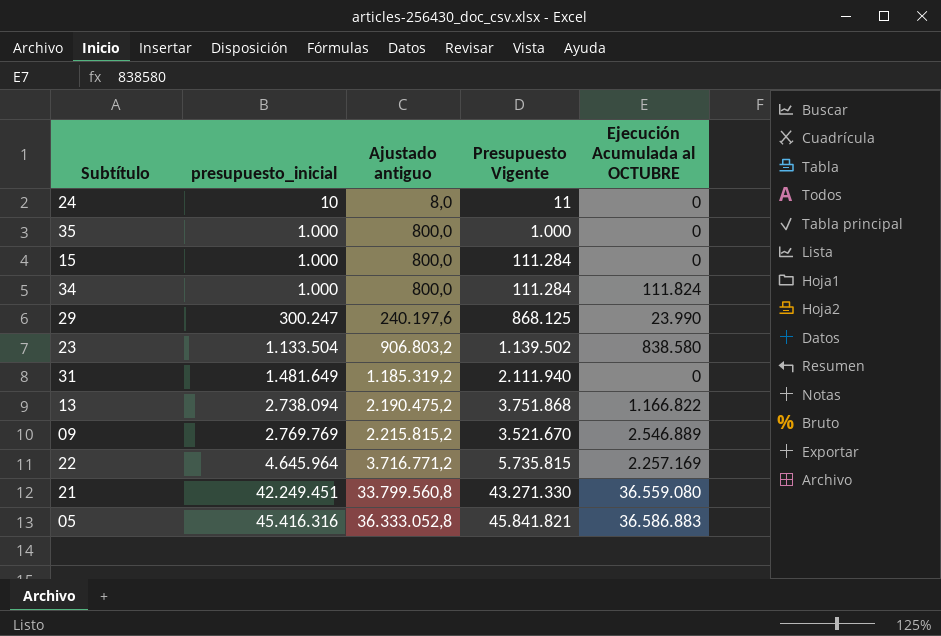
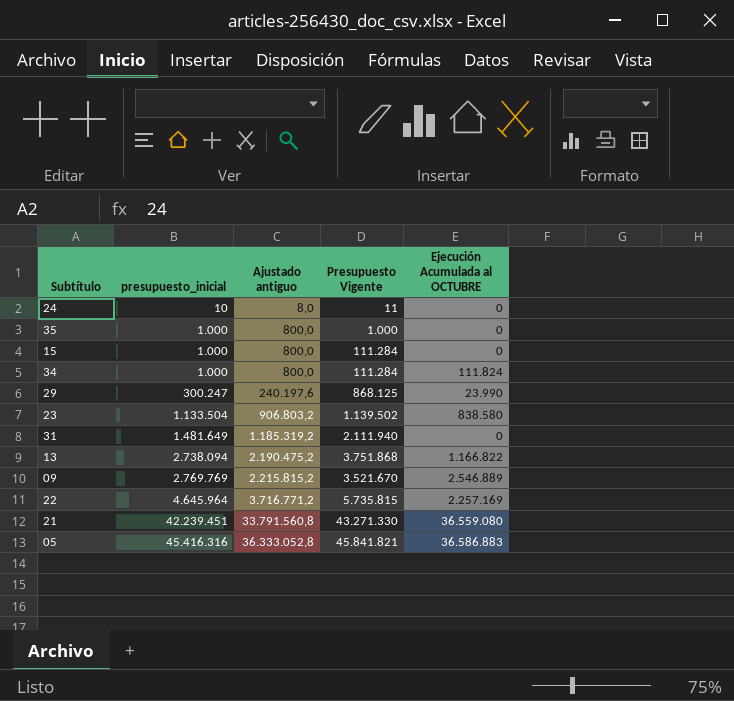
21 | presupuesto_inicial: 42.249.451 -> 42.239.451
21 | Ajustado antiguo: 33.799.560,8 -> 33.791.560,8

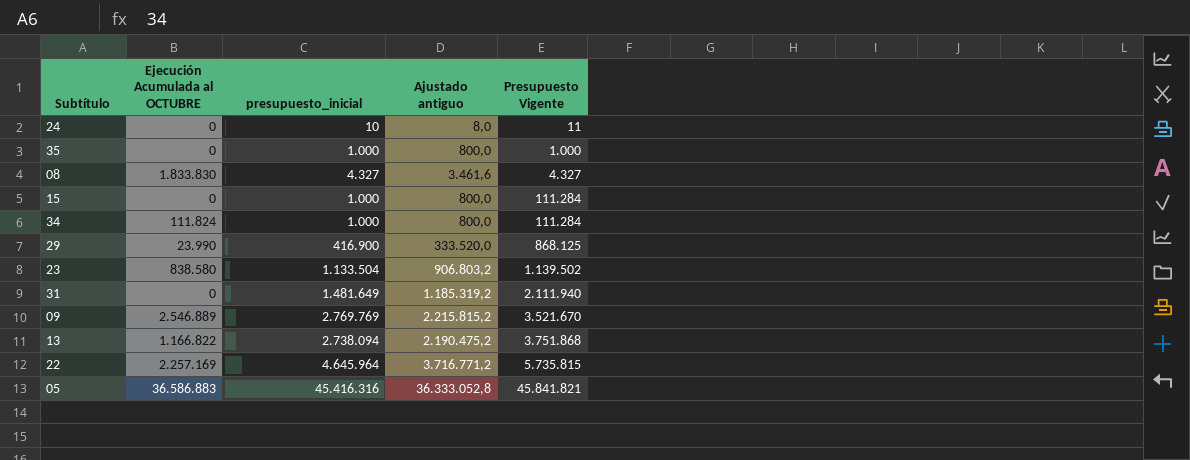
row order: presupuesto_inicial ascending -> Presupuesto Vigente ascending
column Ejecución Acumulada al OCTUBRE | position: 5 -> 2
row 21: 42.239.451 | 33.791.560,8 | 43.271.330 | 36.559.080 -> none
row 08: none -> 1.833.830 | 4.327 | 3.461,6 | 4.327
29 | presupuesto_inicial: 300.247 -> 416.900
29 | Ajustado antiguo: 240.197,6 -> 333.520,0

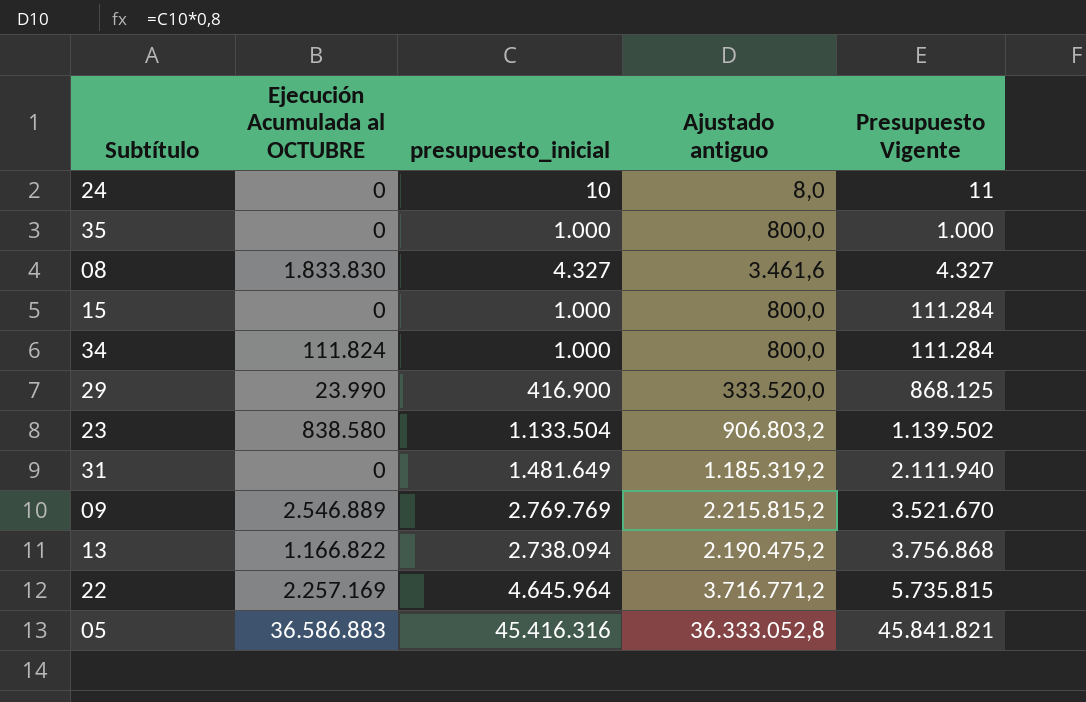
13 | Presupuesto Vigente: 3.751.868 -> 3.756.868

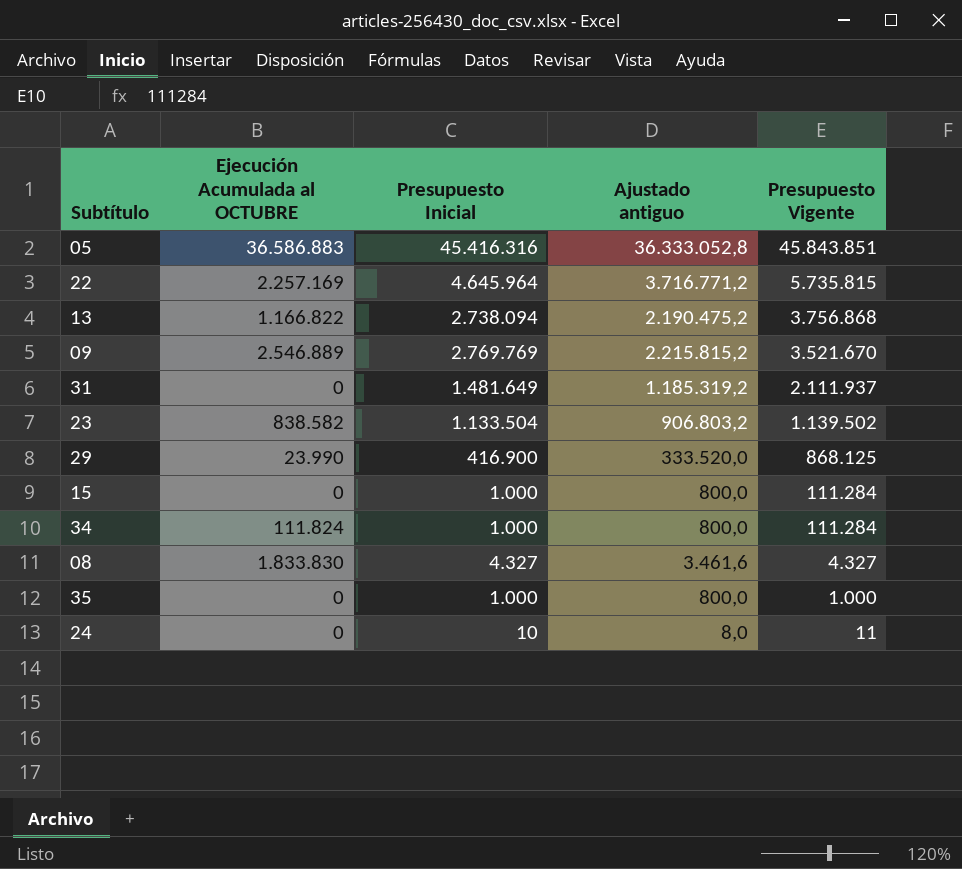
row order: Presupuesto Vigente ascending -> Presupuesto Vigente descending
column name: presupuesto_inicial -> Presupuesto Inicial
05 | Presupuesto Vigente: 45.841.821 -> 45.843.851
31 | Presupuesto Vigente: 2.111.940 -> 2.111.937
23 | Ejecución Acumulada al OCTUBRE: 838.580 -> 838.582

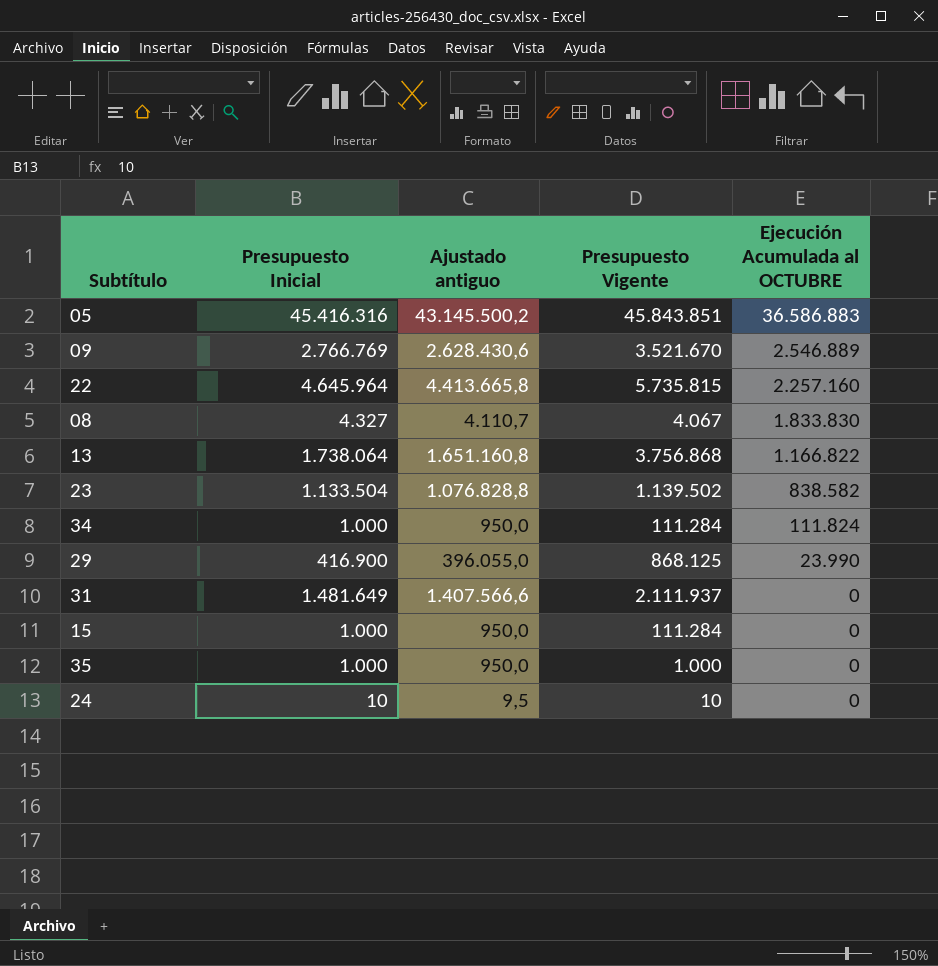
row order: Presupuesto Vigente descending -> Ejecución Acumulada al OCTUBRE descending
column Ajustado antiguo | formula: [Presupuesto Inicial] * 0,8 -> [Presupuesto Inicial] * 0,95
column Ejecución Acumulada al OCTUBRE | position: 2 -> 5
09 | Presupuesto Inicial: 2.769.769 -> 2.766.769
22 | Ejecución Acumulada al OCTUBRE: 2.257.169 -> 2.257.160
08 | Presupuesto Vigente: 4.327 -> 4.067
13 | Presupuesto Inicial: 2.738.094 -> 1.738.064
24 | Presupuesto Vigente: 11 -> 10

